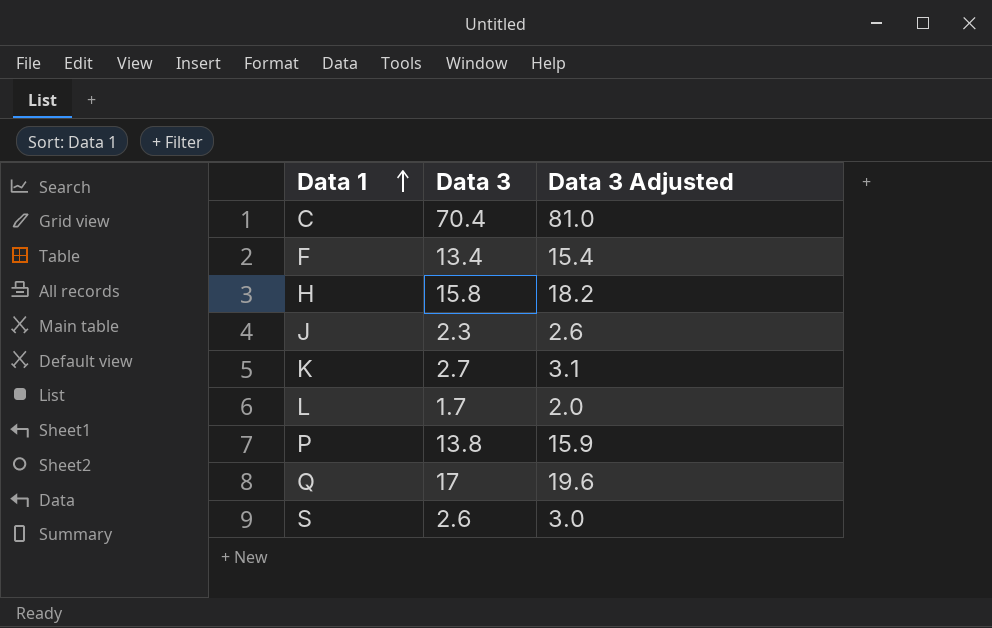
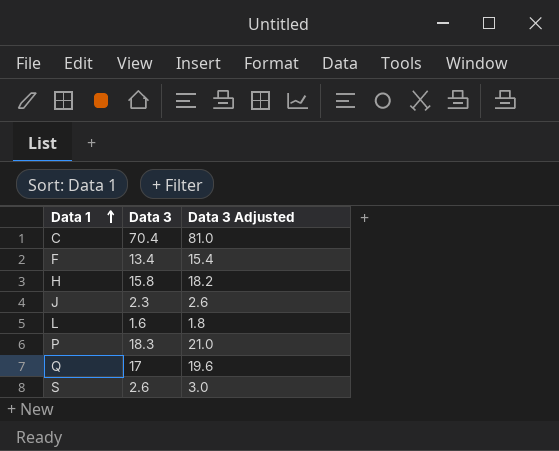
row K: 2.7 | 3.1 -> none
L | Data 3: 1.7 -> 1.6
L | Data 3 Adjusted: 2.0 -> 1.8
P | Data 3: 13.8 -> 18.3
P | Data 3 Adjusted: 15.9 -> 21.0

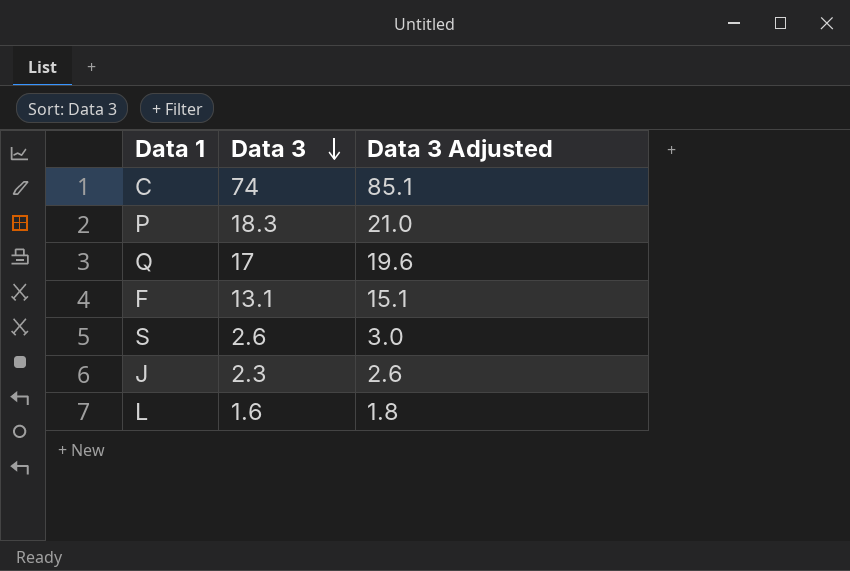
row order: Data 1 ascending -> Data 3 descending
row H: 15.8 | 18.2 -> none
C | Data 3: 70.4 -> 74
C | Data 3 Adjusted: 81.0 -> 85.1
F | Data 3: 13.4 -> 13.1
F | Data 3 Adjusted: 15.4 -> 15.1

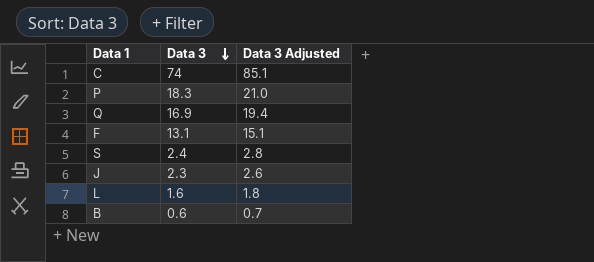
Q | Data 3: 17 -> 16.9
Q | Data 3 Adjusted: 19.6 -> 19.4
S | Data 3: 2.6 -> 2.4
S | Data 3 Adjusted: 3.0 -> 2.8
row B: none -> 0.6 | 0.7

